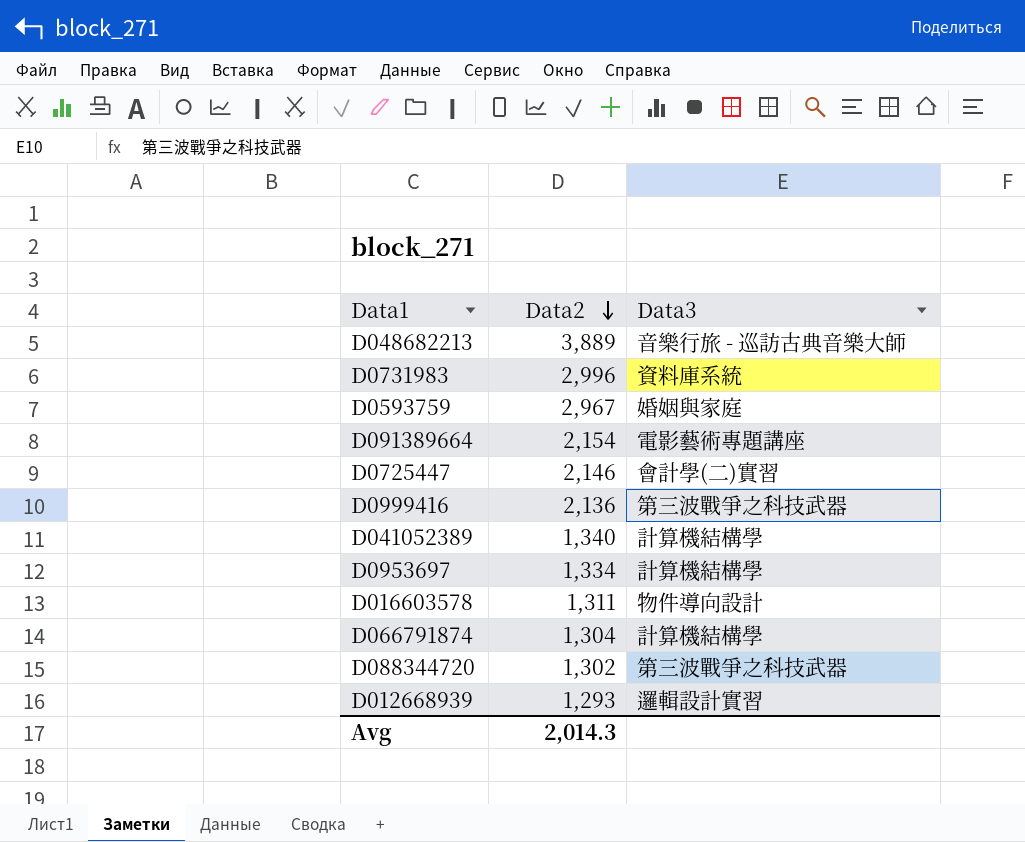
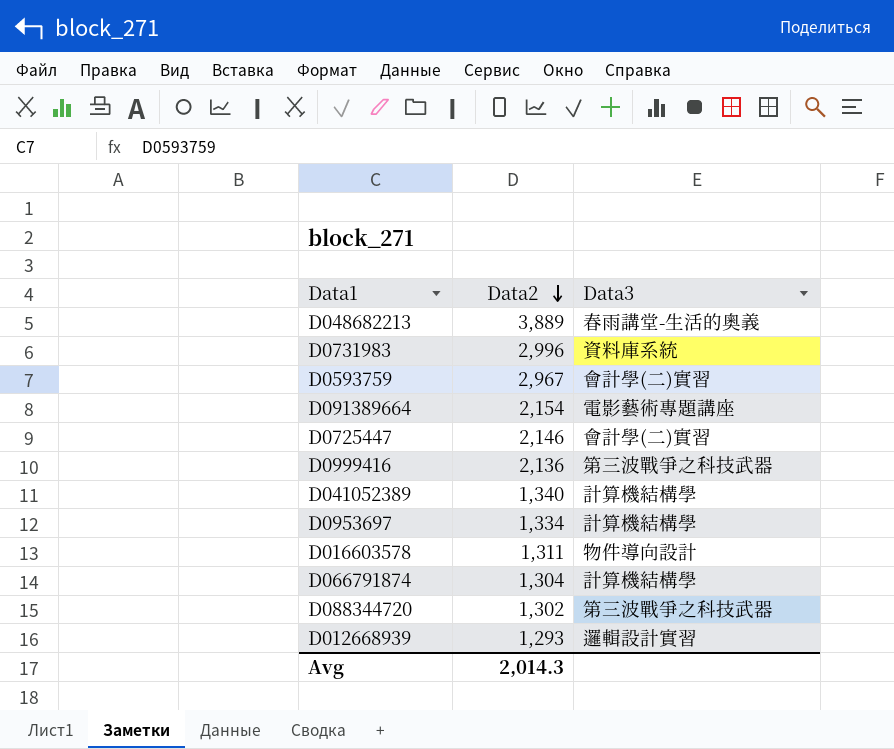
D048682213 | Data3: 音樂行旅 - 巡訪古典音樂大師 -> 春雨講堂-生活的奧義
D0593759 | Data3: 婚姻與家庭 -> 會計學(二)實習

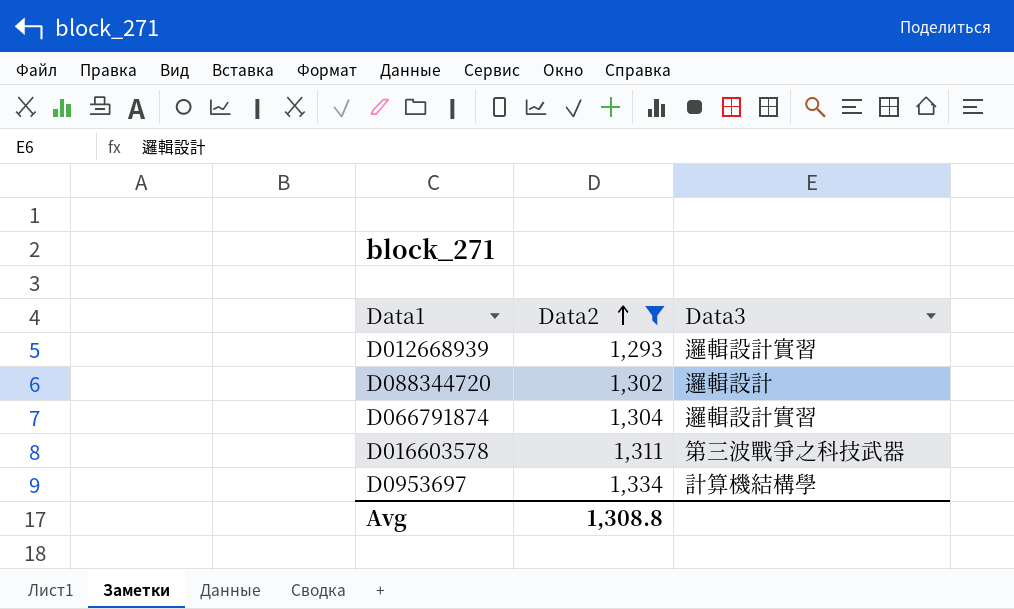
filter: none -> Data2 <= 1,334
row order: Data2 descending -> Data2 ascending
D088344720 | Data3: 第三波戰爭之科技武器 -> 邏輯設計
D066791874 | Data3: 計算機結構學 -> 邏輯設計實習
D016603578 | Data3: 物件導向設計 -> 第三波戰爭之科技武器
Avg | Data2: 2,014.3 -> 1,308.8

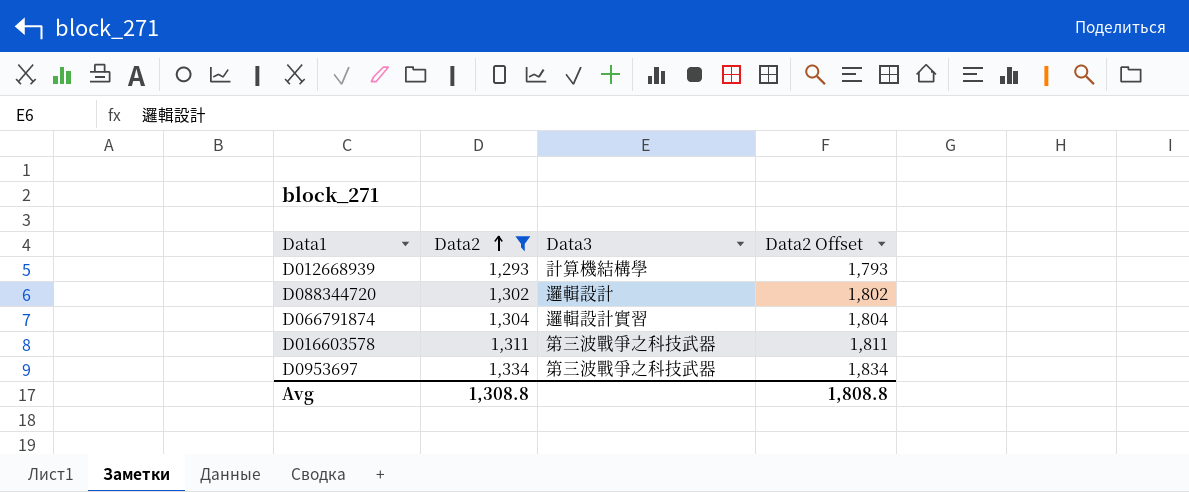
column Data2 Offset | formula: none -> [Data2] + 500
D012668939 | Data3: 邏輯設計實習 -> 計算機結構學
D0953697 | Data3: 計算機結構學 -> 第三波戰爭之科技武器

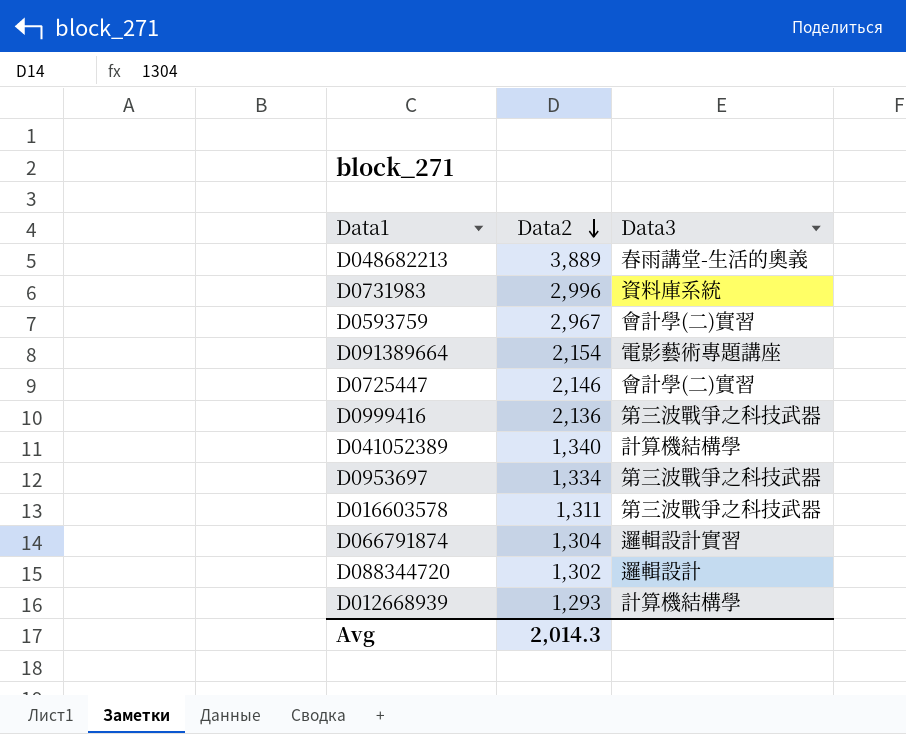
filter: Data2 <= 1,334 -> none
row order: Data2 ascending -> Data2 descending
column Data2 Offset | formula: [Data2] + 500 -> none
Avg | Data2: 1,308.8 -> 2,014.3

